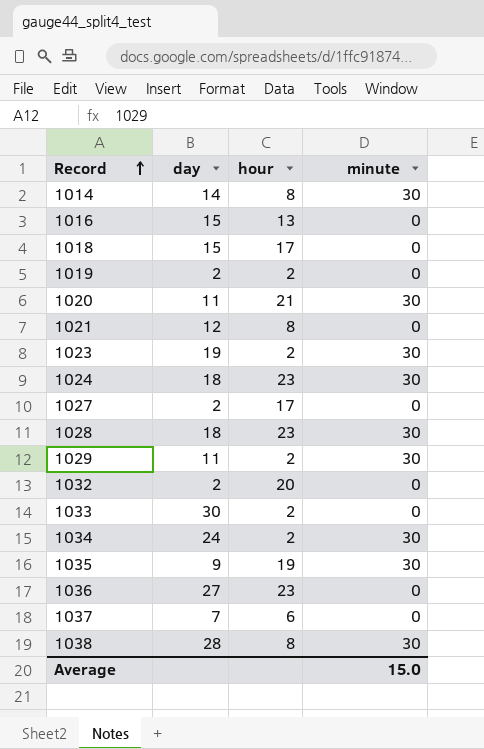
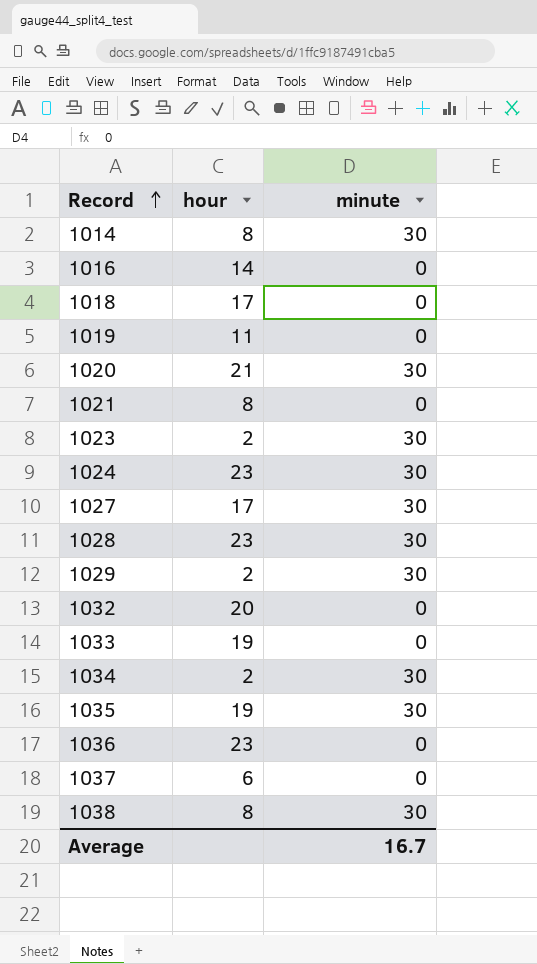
column day | position: 2 -> none
1016 | hour: 13 -> 14
1019 | hour: 2 -> 11
1027 | minute: 0 -> 30
1033 | hour: 2 -> 19
Average | minute: 15.0 -> 16.7

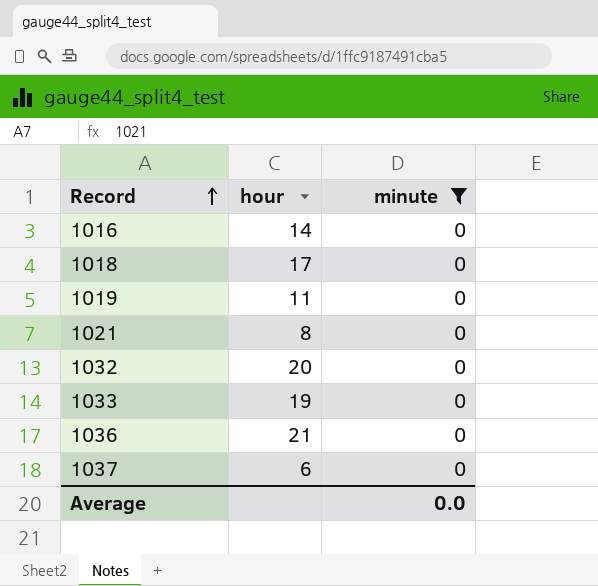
filter: none -> minute = 0
1036 | hour: 23 -> 21
Average | minute: 16.7 -> 0.0

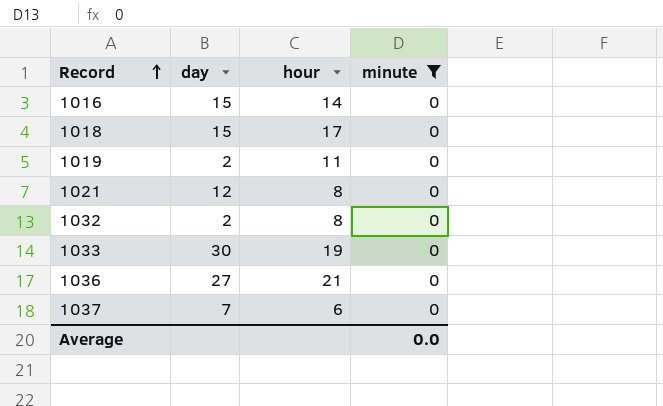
column day | position: none -> 2
1032 | hour: 20 -> 8

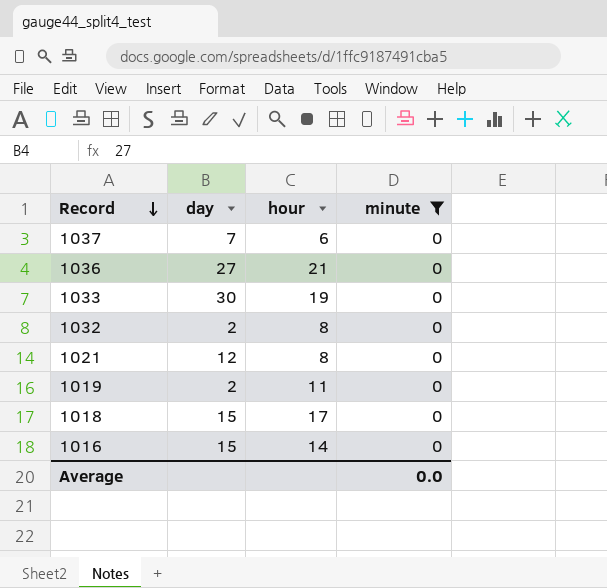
row order: Record ascending -> Record descending

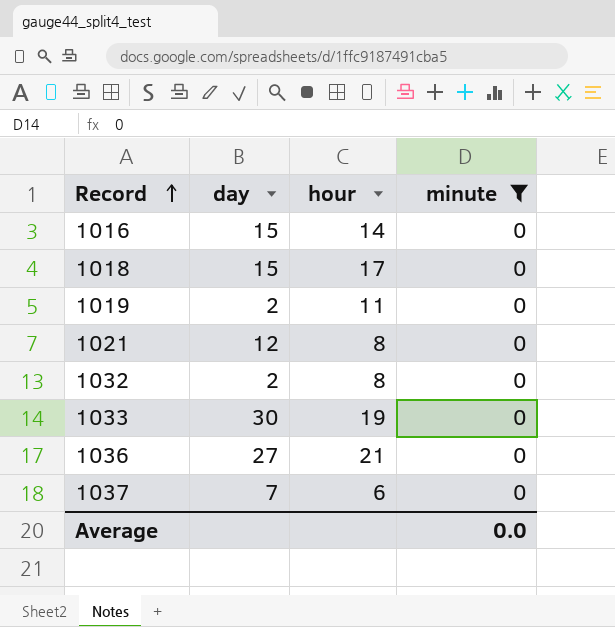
row order: Record descending -> Record ascending

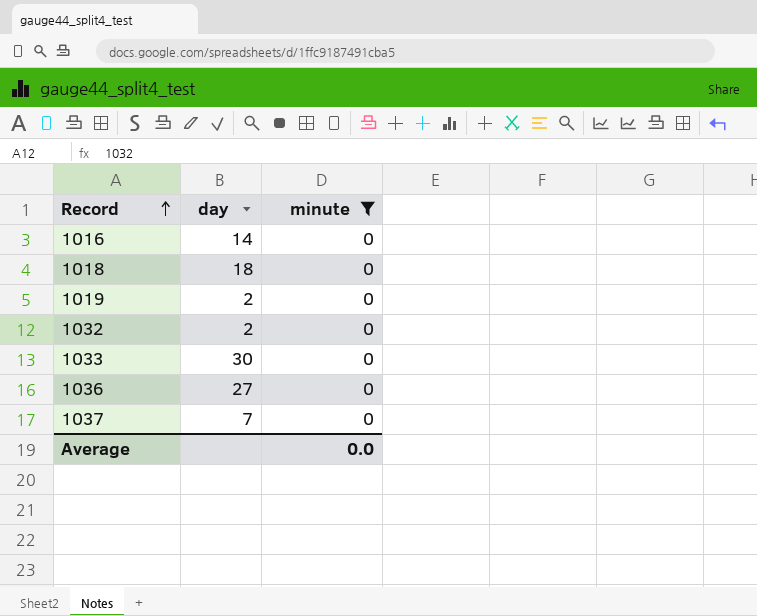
column hour | position: 3 -> none
row 1021: 12 | 8 | 0 -> none
1016 | day: 15 -> 14
1018 | day: 15 -> 18

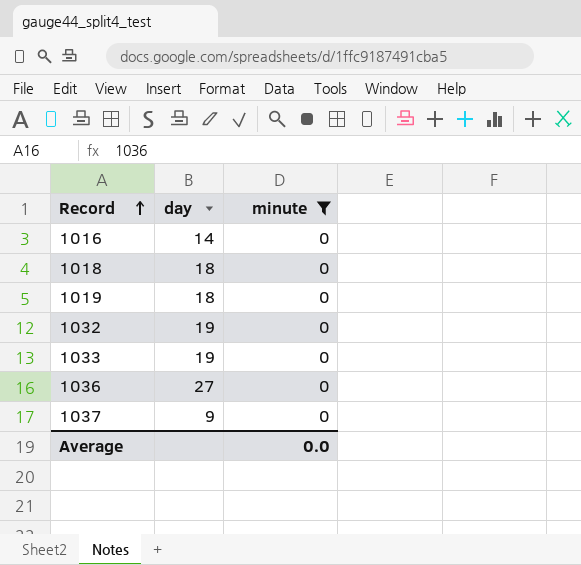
1019 | day: 2 -> 18
1032 | day: 2 -> 19
1033 | day: 30 -> 19
1037 | day: 7 -> 9

